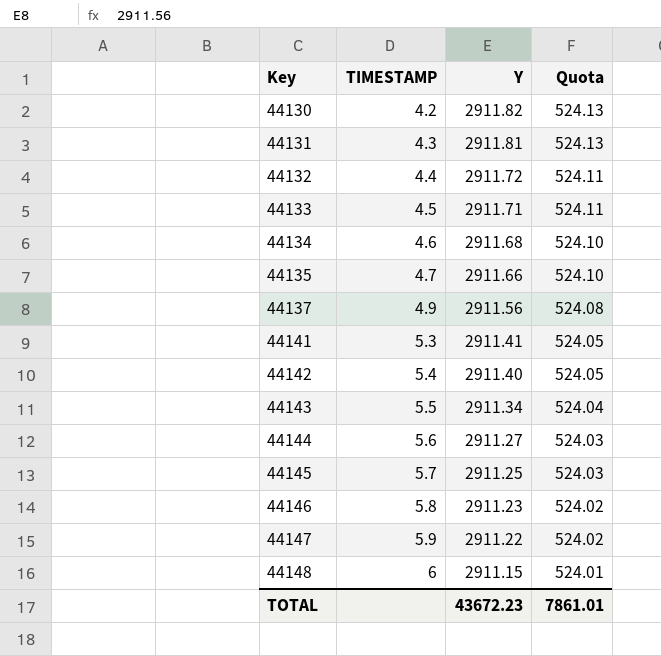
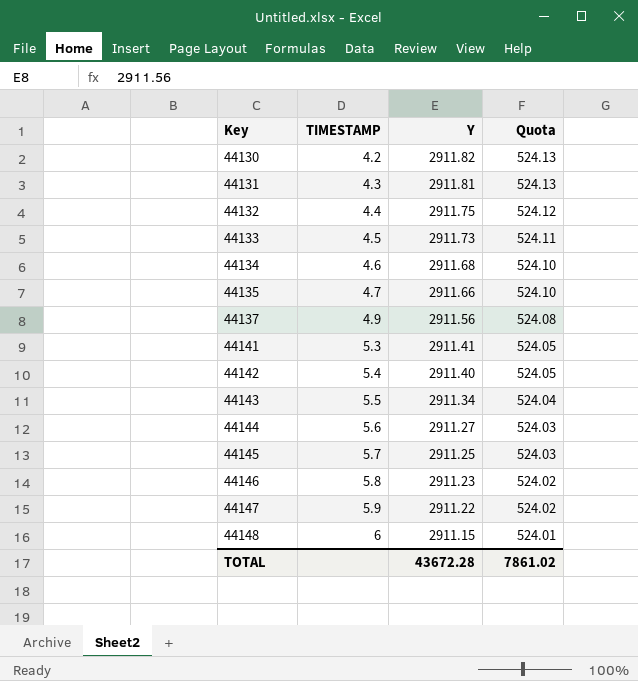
44132 | Y: 2911.72 -> 2911.75
44132 | Quota: 524.11 -> 524.12
44133 | Y: 2911.71 -> 2911.73
TOTAL | Y: 43672.23 -> 43672.28
TOTAL | Quota: 7861.01 -> 7861.02

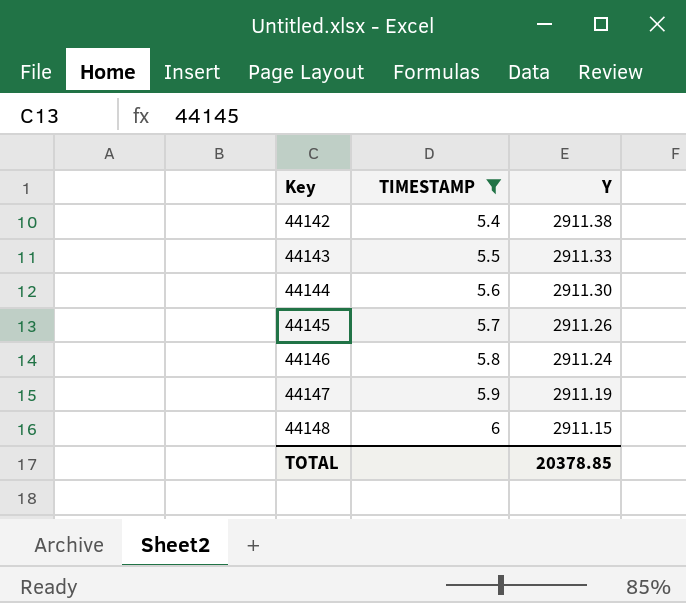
filter: none -> TIMESTAMP >= 5.4
column Quota | formula: [Y] * 0.18 -> none
44142 | Y: 2911.40 -> 2911.38
44143 | Y: 2911.34 -> 2911.33
44144 | Y: 2911.27 -> 2911.30
44145 | Y: 2911.25 -> 2911.26
44146 | Y: 2911.23 -> 2911.24
44147 | Y: 2911.22 -> 2911.19
TOTAL | Y: 43672.28 -> 20378.85

